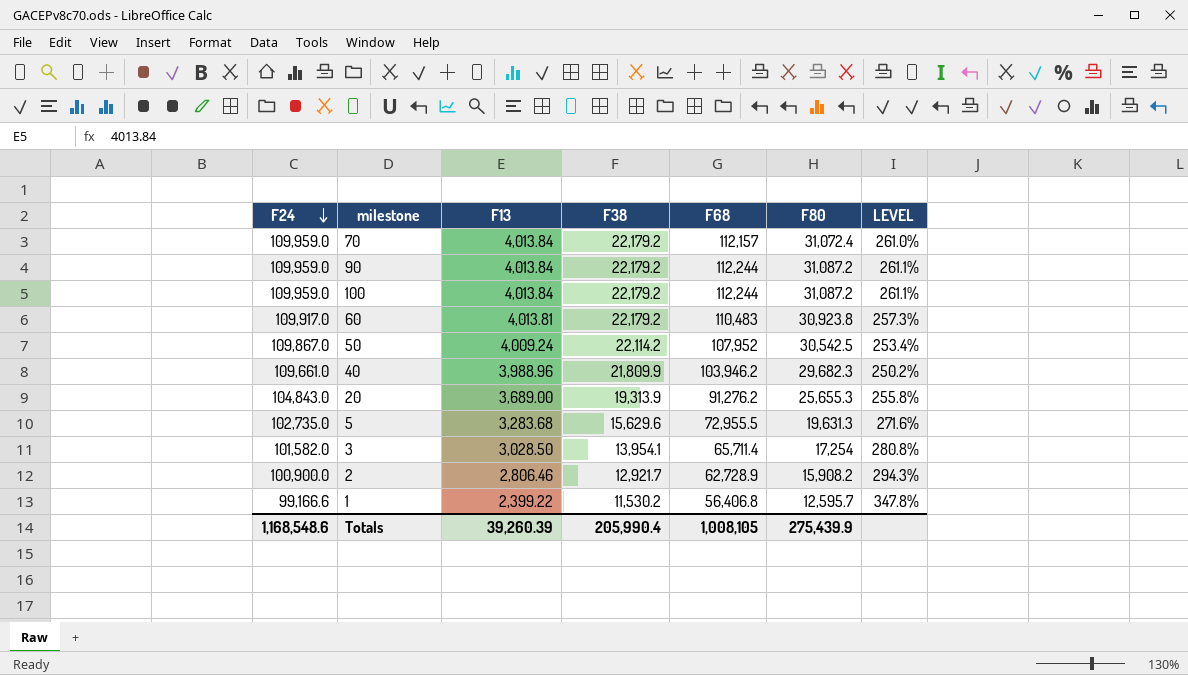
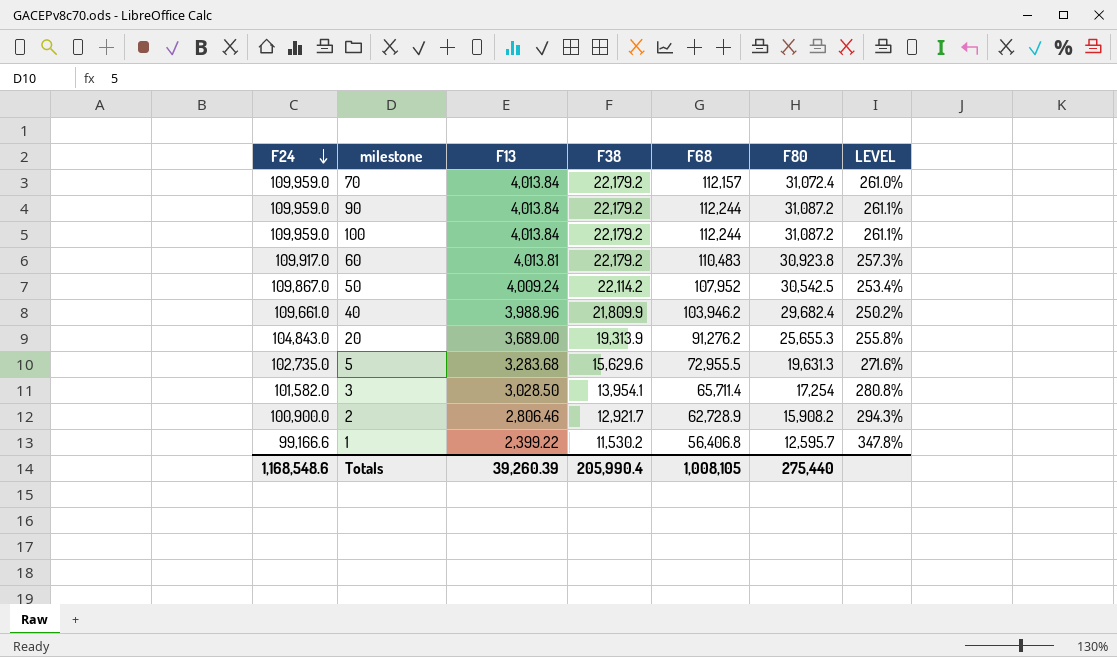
40 | F80: 29,682.3 -> 29,682.4
Totals | F80: 275,439.9 -> 275,440

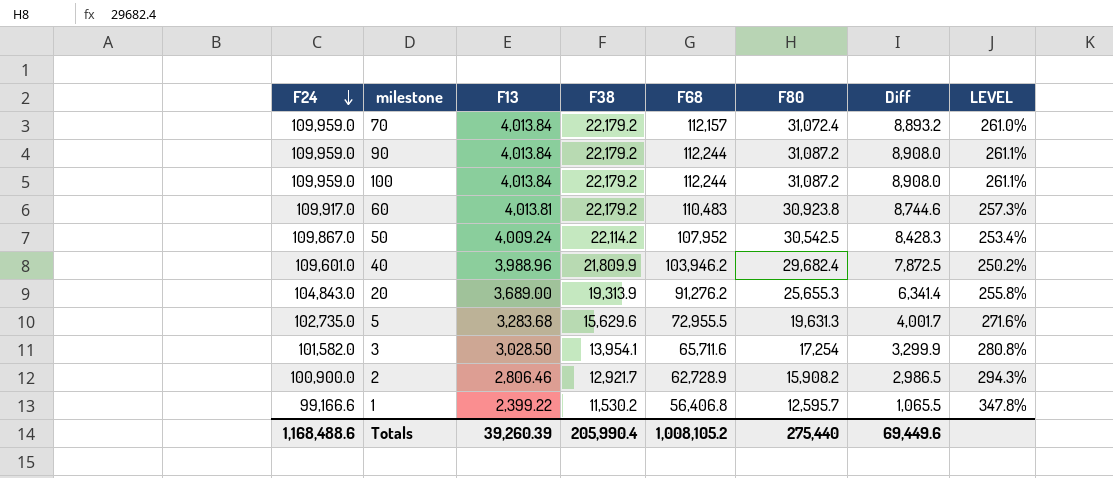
column Diff | formula: none -> [F80] - [F38]
40 | F24: 109,661.0 -> 109,601.0
3 | F68: 65,711.4 -> 65,711.6
Totals | F24: 1,168,548.6 -> 1,168,488.6
Totals | F68: 1,008,105 -> 1,008,105.2

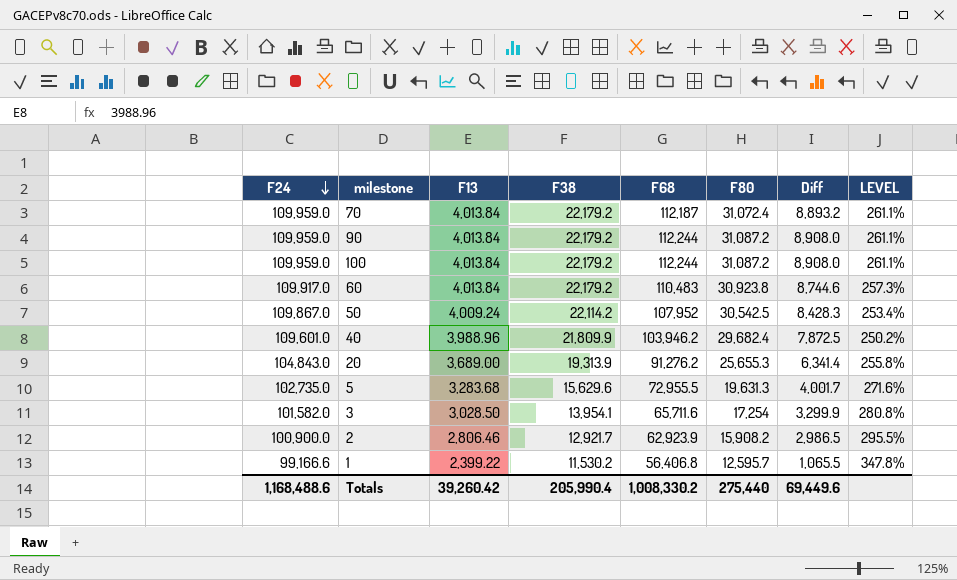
70 | F68: 112,157 -> 112,187
70 | LEVEL: 261.0% -> 261.1%
60 | F13: 4,013.81 -> 4,013.84
2 | F68: 62,728.9 -> 62,923.9
2 | LEVEL: 294.3% -> 295.5%
Totals | F13: 39,260.39 -> 39,260.42
Totals | F68: 1,008,105.2 -> 1,008,330.2

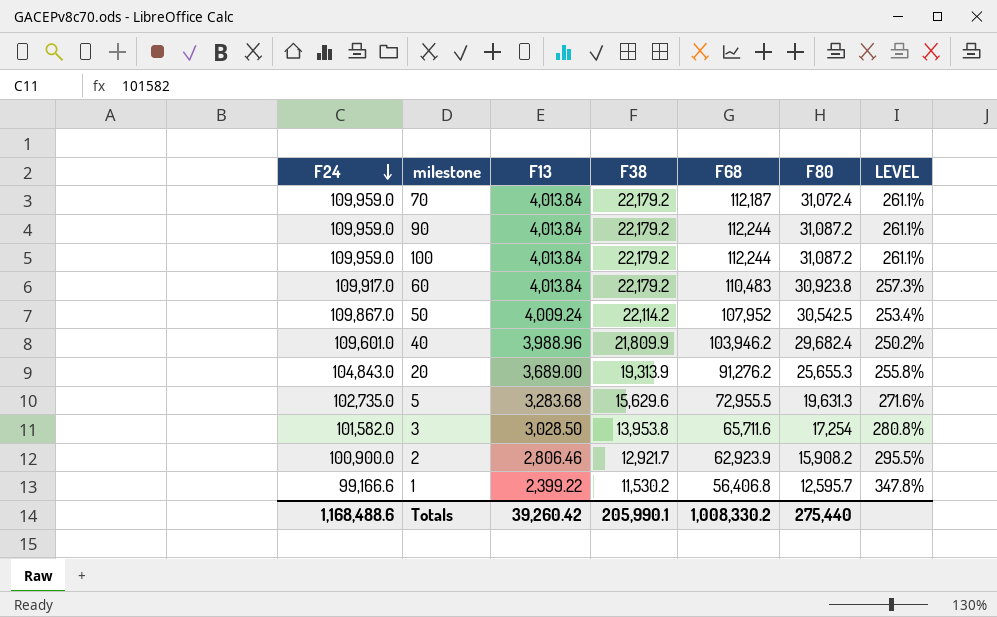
column Diff | formula: [F80] - [F38] -> none
3 | F38: 13,954.1 -> 13,953.8
Totals | F38: 205,990.4 -> 205,990.1

